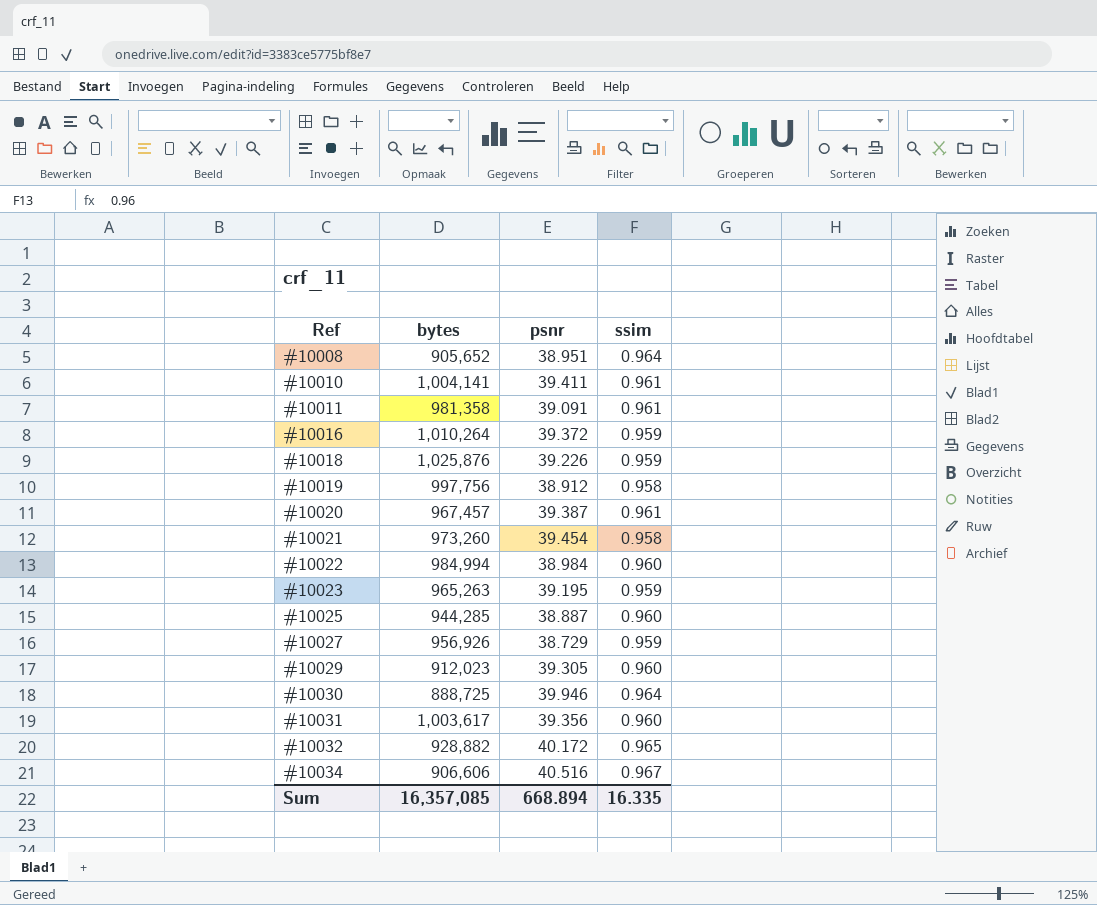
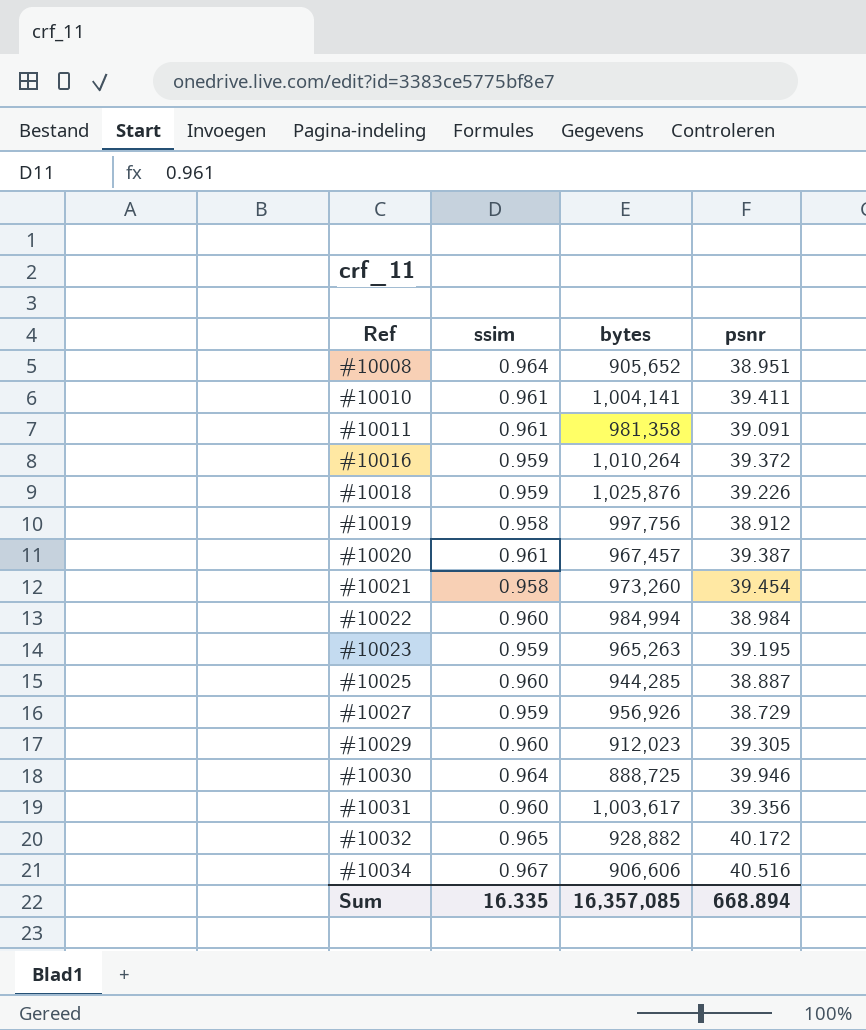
column ssim | position: 4 -> 2

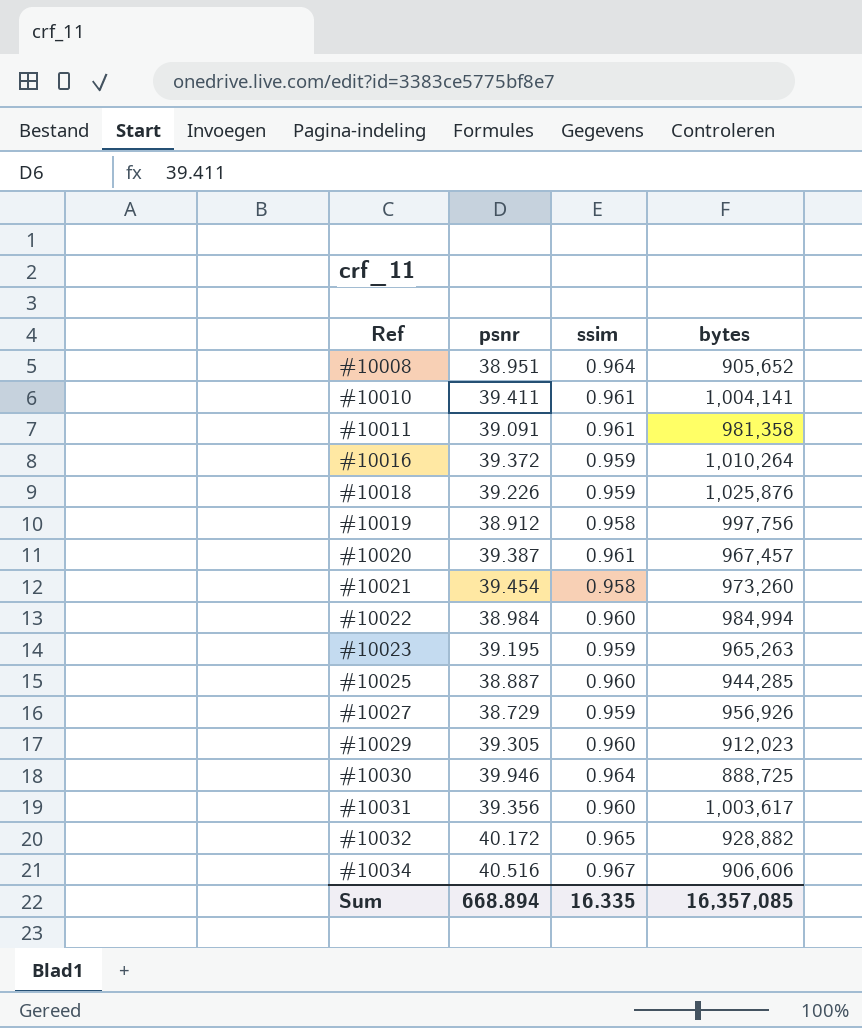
column psnr | position: 4 -> 2

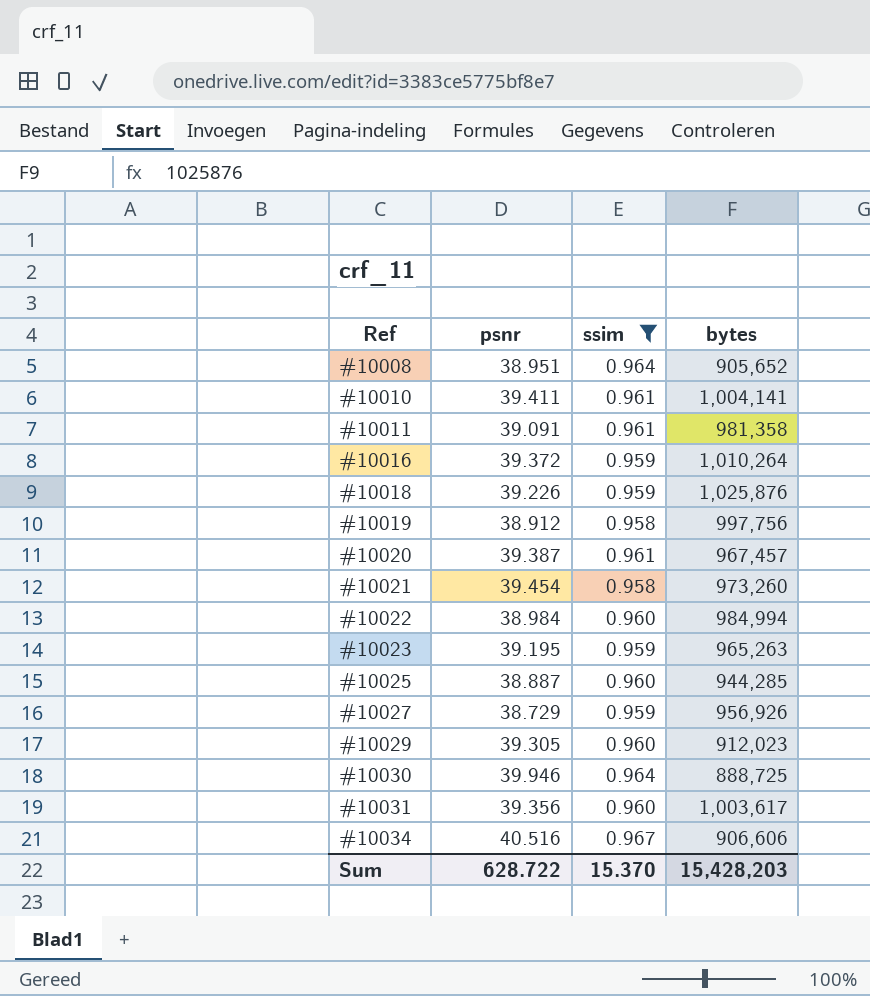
filter: none -> ssim != 0.965
Sum | psnr: 668.894 -> 628.722
Sum | ssim: 16.335 -> 15.370
Sum | bytes: 16,357,085 -> 15,428,203

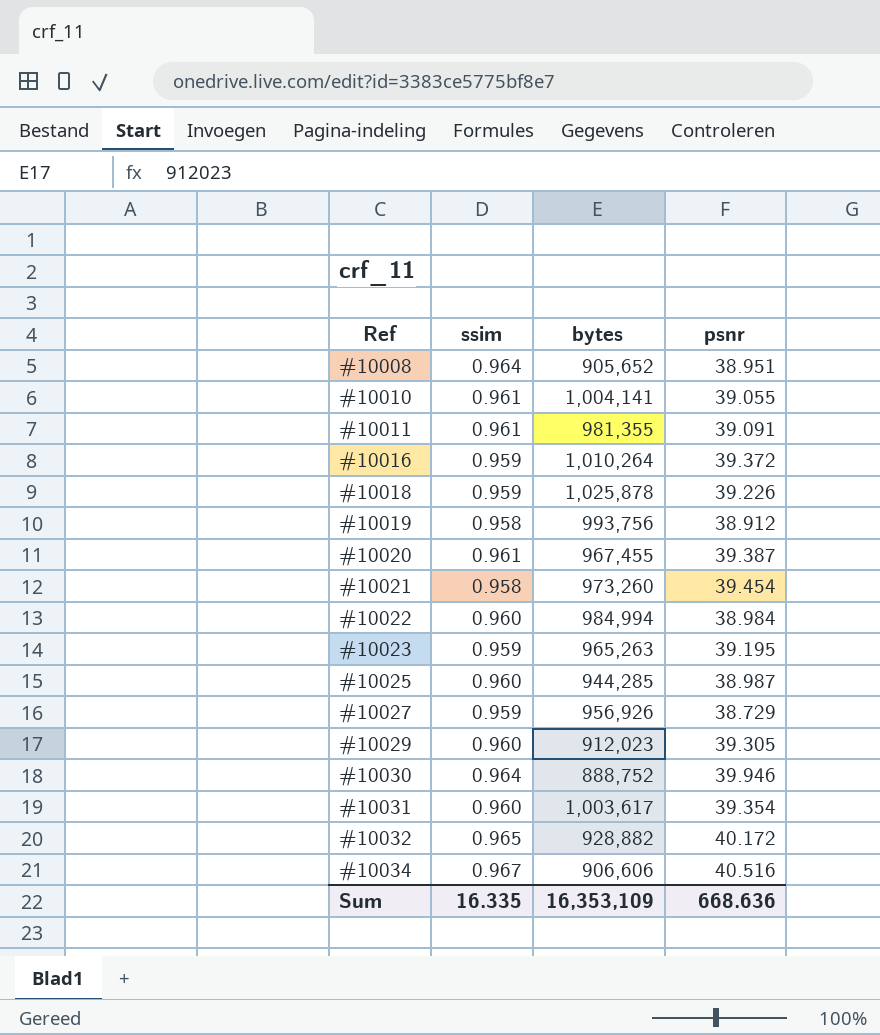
filter: ssim != 0.965 -> none
column psnr | position: 2 -> 4
#10010 | psnr: 39.411 -> 39.055
#10011 | bytes: 981,358 -> 981,355
#10018 | bytes: 1,025,876 -> 1,025,878
#10019 | bytes: 997,756 -> 993,756
#10020 | bytes: 967,457 -> 967,455
#10025 | psnr: 38.887 -> 38.987
#10030 | bytes: 888,725 -> 888,752
#10031 | psnr: 39.356 -> 39.354
Sum | ssim: 15.370 -> 16.335
Sum | bytes: 15,428,203 -> 16,353,109
Sum | psnr: 628.722 -> 668.636

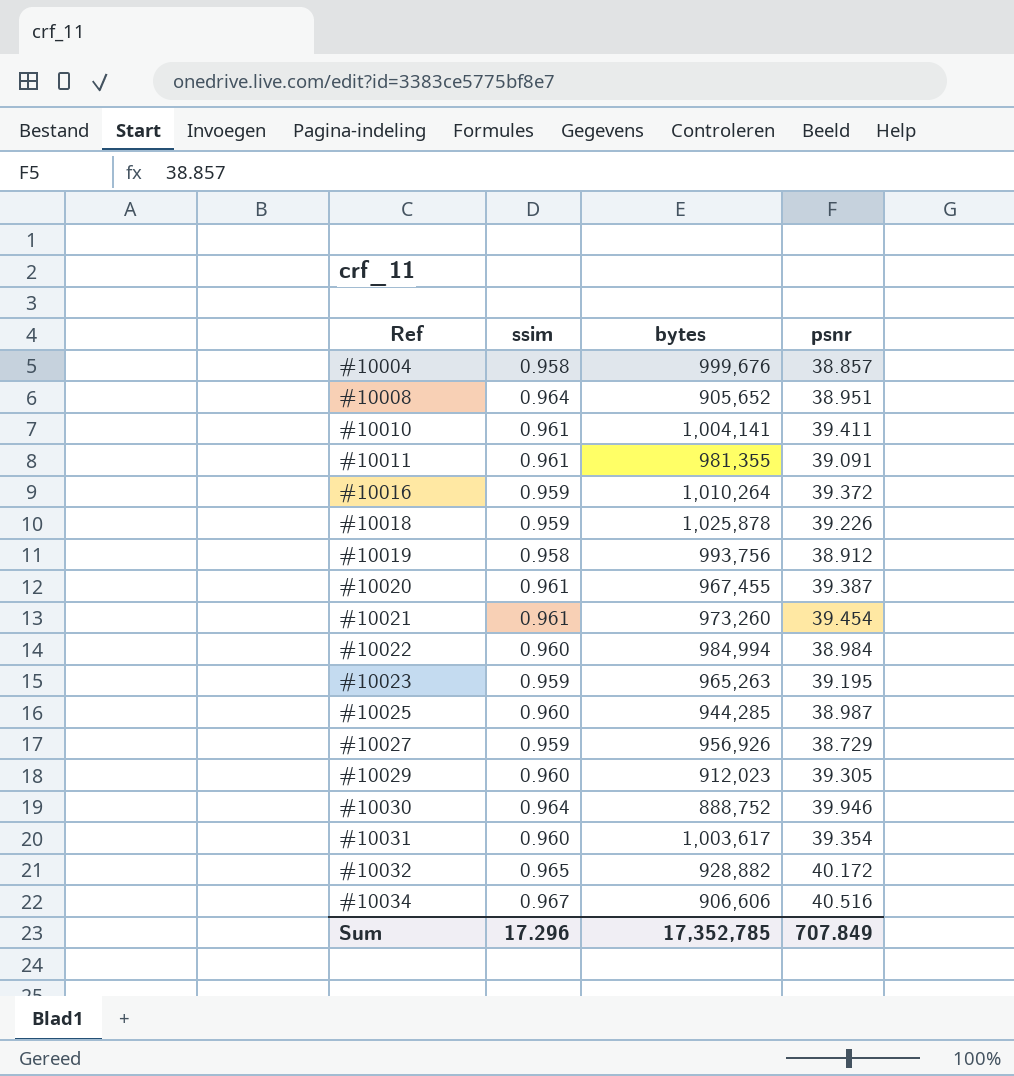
row #10004: none -> 0.958 | 999,676 | 38.857
#10010 | psnr: 39.055 -> 39.411
#10021 | ssim: 0.958 -> 0.961
Sum | ssim: 16.335 -> 17.296
Sum | bytes: 16,353,109 -> 17,352,785
Sum | psnr: 668.636 -> 707.849

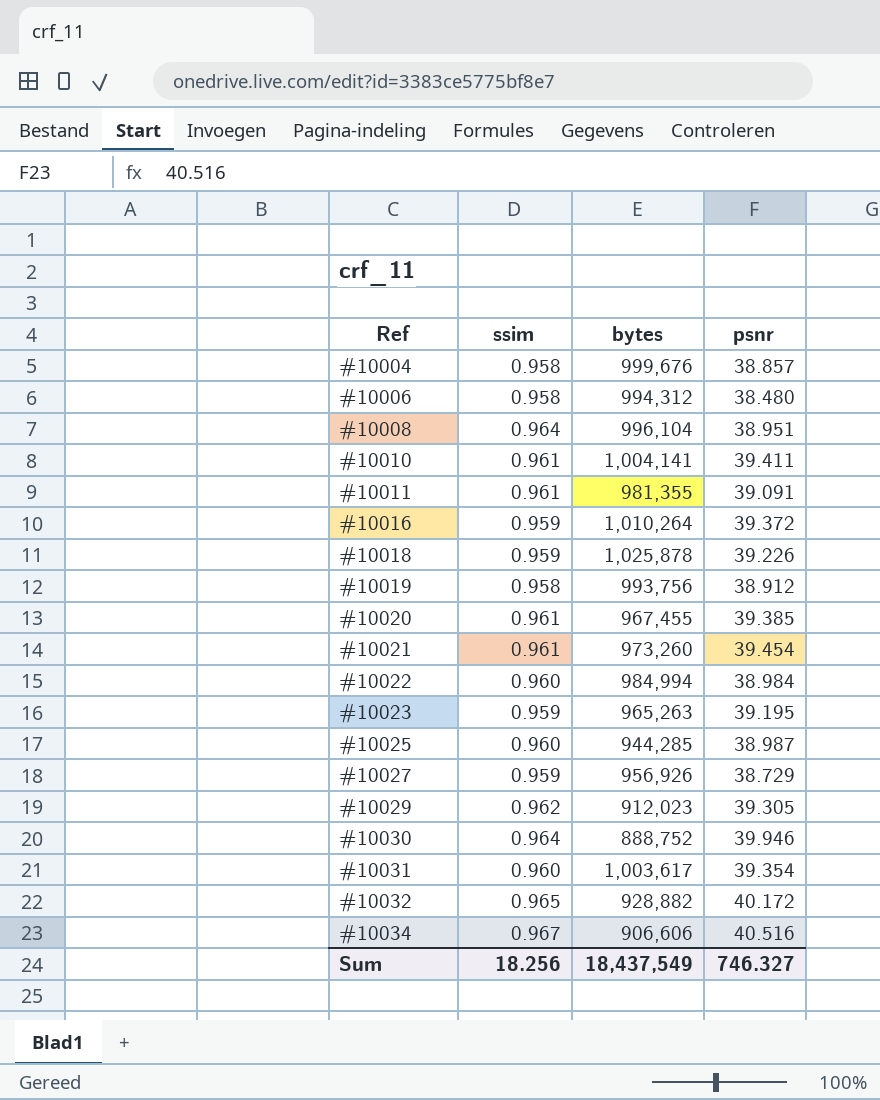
row #10006: none -> 0.958 | 994,312 | 38.480
#10008 | bytes: 905,652 -> 996,104
#10020 | psnr: 39.387 -> 39.385
#10029 | ssim: 0.960 -> 0.962
Sum | ssim: 17.296 -> 18.256
Sum | bytes: 17,352,785 -> 18,437,549
Sum | psnr: 707.849 -> 746.327

